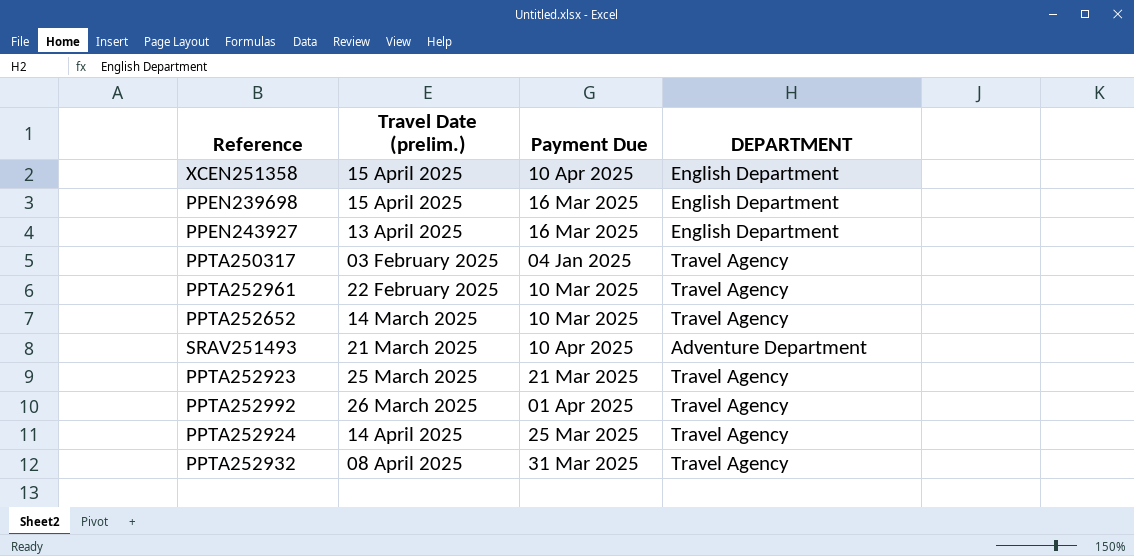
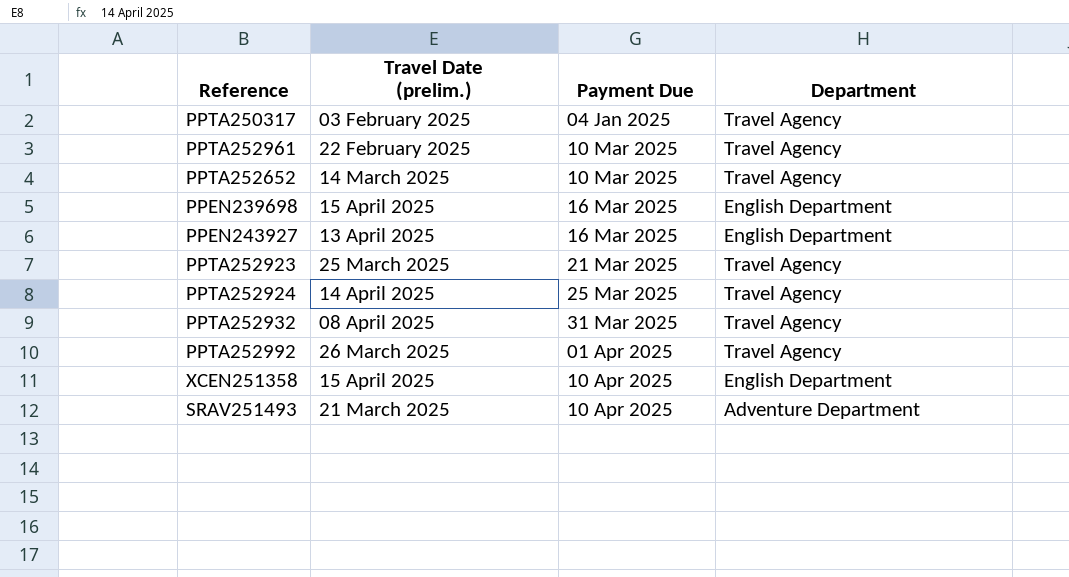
row order: none -> Payment Due ascending
column name: DEPARTMENT -> Department

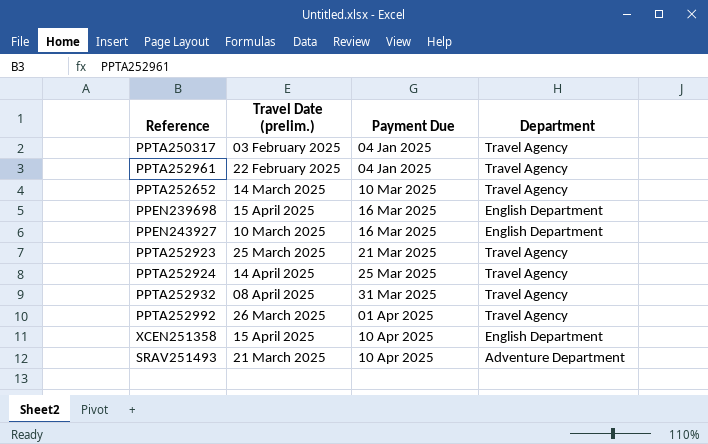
PPTA252961 | Payment Due: 10 Mar 2025 -> 04 Jan 2025
PPEN243927 | Travel Date (prelim.): 13 April 2025 -> 10 March 2025

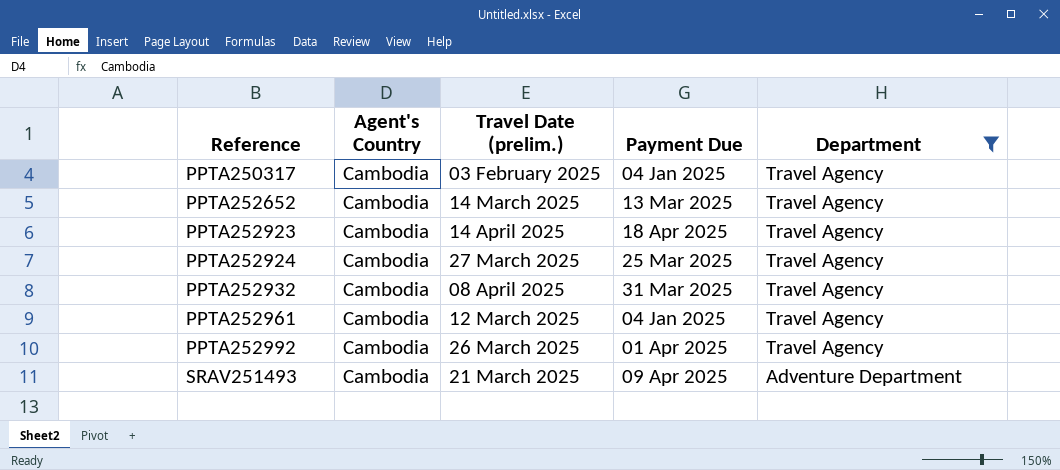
filter: none -> Department != English Department
row order: Payment Due ascending -> Reference ascending
column Agent's Country | position: none -> 2
PPTA252652 | Payment Due: 10 Mar 2025 -> 13 Mar 2025
PPTA252923 | Travel Date (prelim.): 25 March 2025 -> 14 April 2025
PPTA252923 | Payment Due: 21 Mar 2025 -> 18 Apr 2025
PPTA252924 | Travel Date (prelim.): 14 April 2025 -> 27 March 2025
PPTA252961 | Travel Date (prelim.): 22 February 2025 -> 12 March 2025
SRAV251493 | Payment Due: 10 Apr 2025 -> 09 Apr 2025

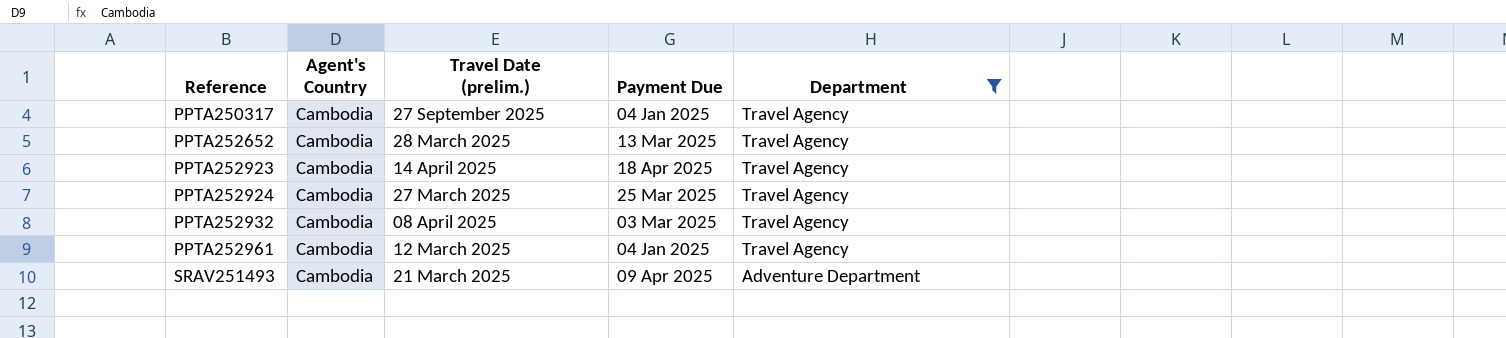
row PPTA252992: Cambodia | 26 March 2025 | 01 Apr 2025 | Travel Agency -> none
PPTA250317 | Travel Date (prelim.): 03 February 2025 -> 27 September 2025
PPTA252652 | Travel Date (prelim.): 14 March 2025 -> 28 March 2025
PPTA252932 | Payment Due: 31 Mar 2025 -> 03 Mar 2025

